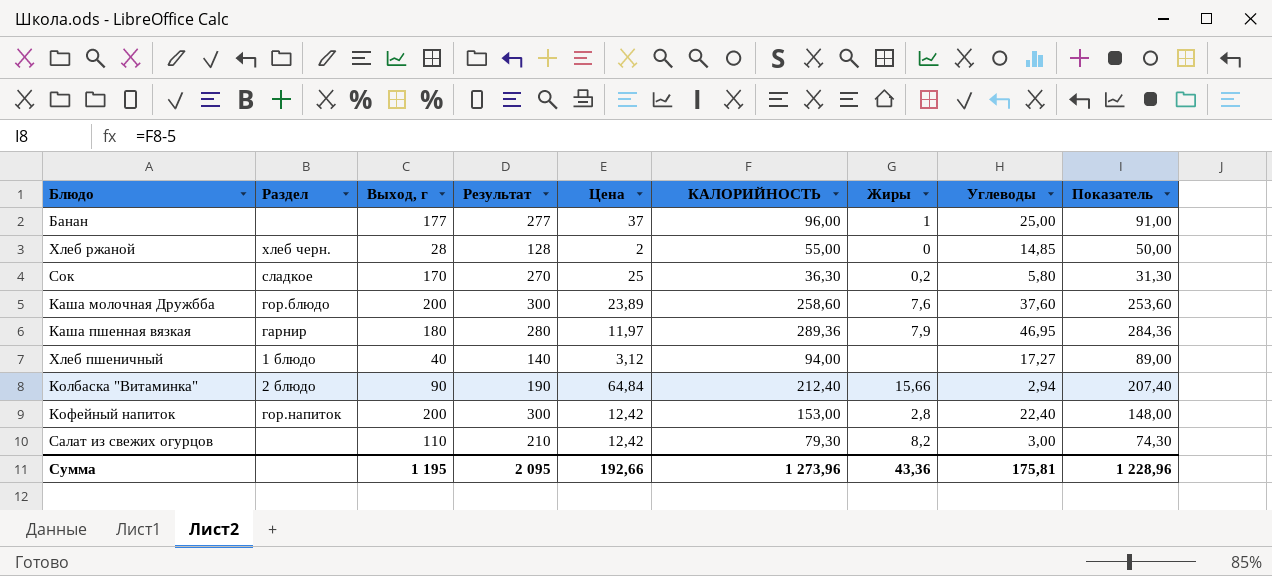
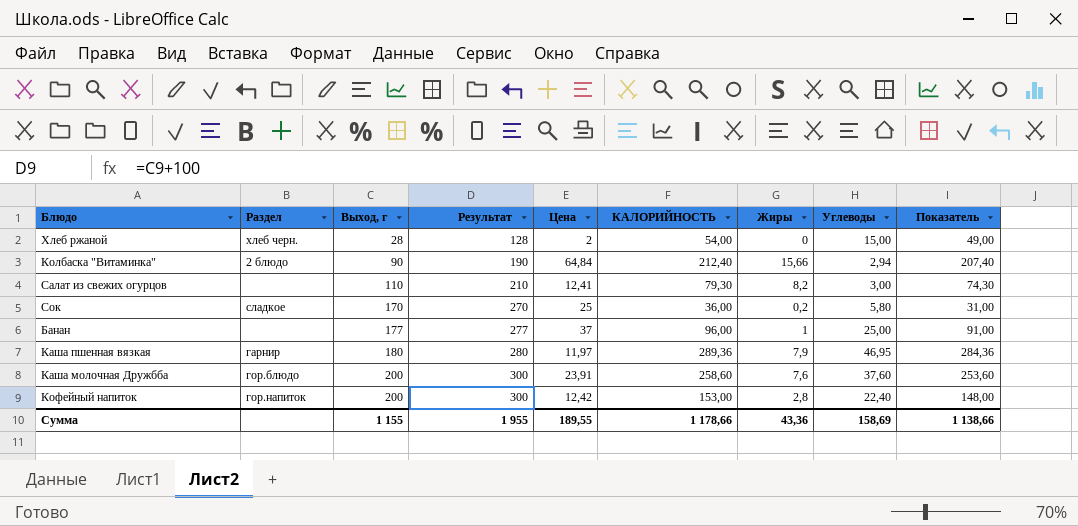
row order: none -> Выход, г ascending
row Хлеб пшеничный: 1 блюдо | 40 | 140 | 3,12 | 94,00 | none | 17,27 | 89,00 -> none
Хлеб ржаной | КАЛОРИЙНОСТЬ: 55,00 -> 54,00
Хлеб ржаной | Углеводы: 14,85 -> 15,00
Хлеб ржаной | Показатель: 50,00 -> 49,00
Салат из свежих огурцов | Цена: 12,42 -> 12,41
Сок | КАЛОРИЙНОСТЬ: 36,30 -> 36,00
Сок | Показатель: 31,30 -> 31,00
Каша молочная Дружбба | Цена: 23,89 -> 23,91
Сумма | Выход, г: 1 195 -> 1 155
Сумма | Результат: 2 095 -> 1 955
Сумма | Цена: 192,66 -> 189,55
Сумма | КАЛОРИЙНОСТЬ: 1 273,96 -> 1 178,66
Сумма | Углеводы: 175,81 -> 158,69
Сумма | Показатель: 1 228,96 -> 1 138,66

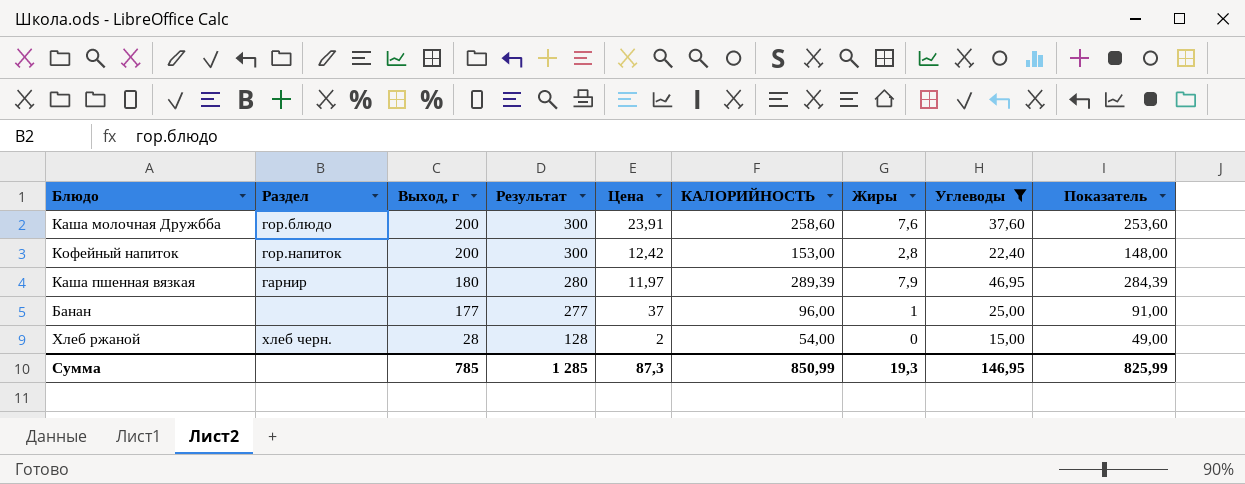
filter: none -> Углеводы >= 15,00
row order: Выход, г ascending -> Выход, г descending
Каша пшенная вязкая | КАЛОРИЙНОСТЬ: 289,36 -> 289,39
Каша пшенная вязкая | Показатель: 284,36 -> 284,39
Сумма | Выход, г: 1 155 -> 785
Сумма | Результат: 1 955 -> 1 285
Сумма | Цена: 189,55 -> 87,3
Сумма | КАЛОРИЙНОСТЬ: 1 178,66 -> 850,99
Сумма | Жиры: 43,36 -> 19,3
Сумма | Углеводы: 158,69 -> 146,95
Сумма | Показатель: 1 138,66 -> 825,99

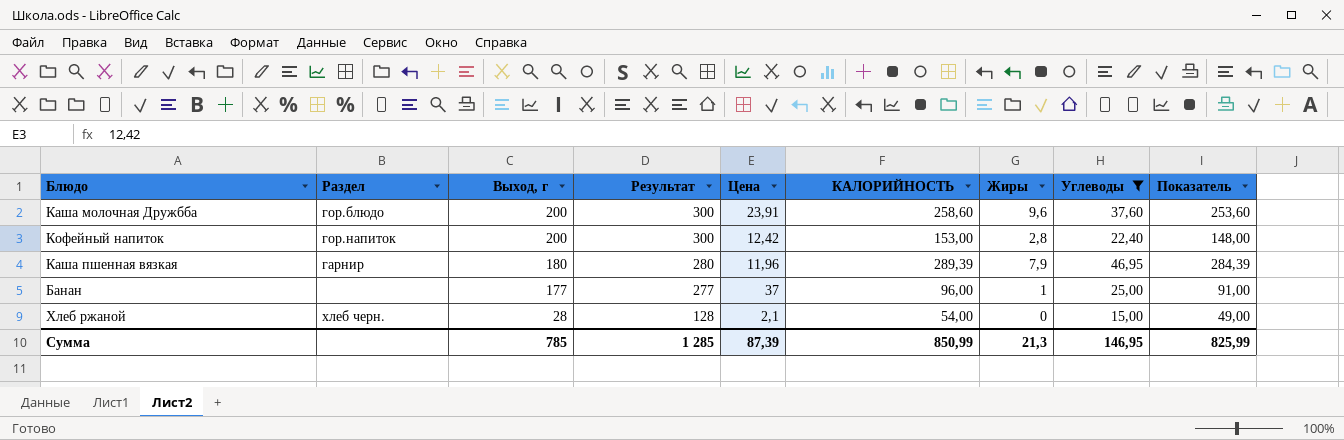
Каша молочная Дружбба | Жиры: 7,6 -> 9,6
Каша пшенная вязкая | Цена: 11,97 -> 11,96
Хлеб ржаной | Цена: 2 -> 2,1
Сумма | Цена: 87,3 -> 87,39
Сумма | Жиры: 19,3 -> 21,3

